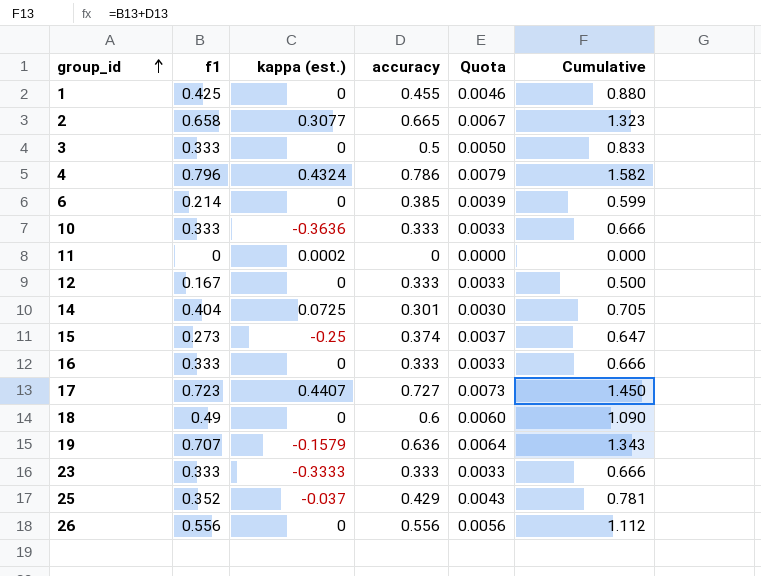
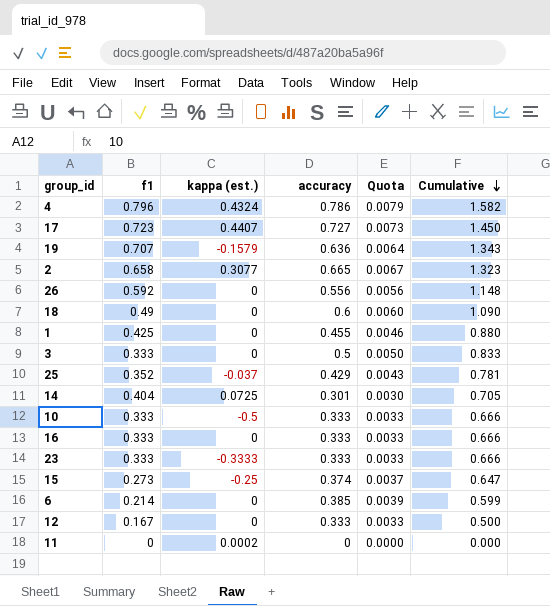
row order: group_id ascending -> Cumulative descending
26 | f1: 0.556 -> 0.592
26 | Cumulative: 1.112 -> 1.148
10 | kappa (est.): -0.3636 -> -0.5

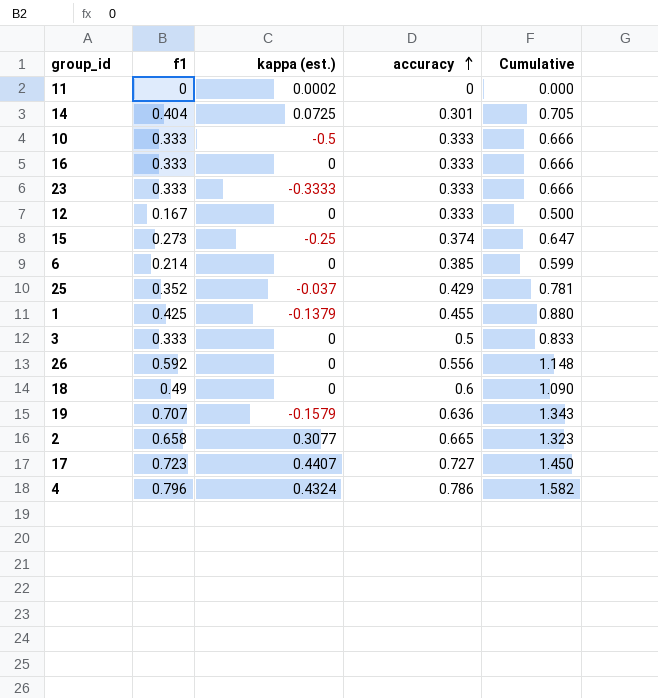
row order: Cumulative descending -> accuracy ascending
column Quota | formula: [accuracy] * 0.01 -> none
1 | kappa (est.): 0 -> -0.1379

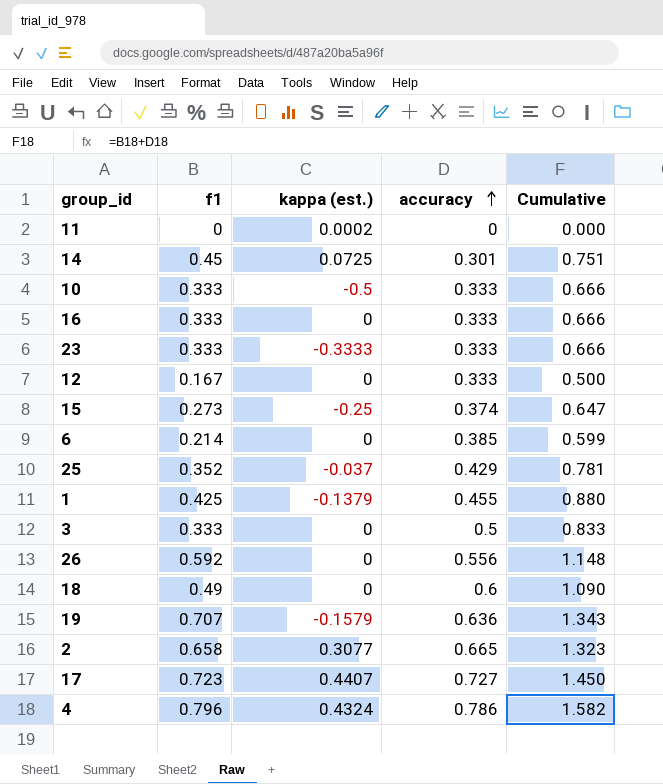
14 | f1: 0.404 -> 0.45
14 | Cumulative: 0.705 -> 0.751

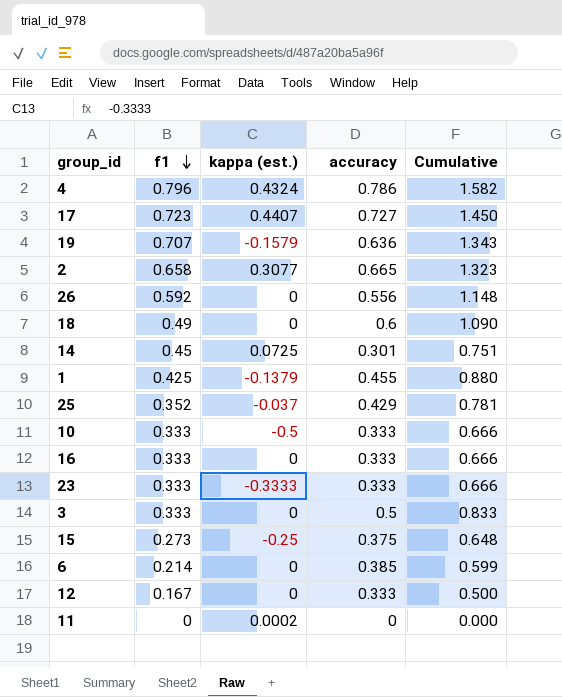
row order: accuracy ascending -> f1 descending
15 | accuracy: 0.374 -> 0.375
15 | Cumulative: 0.647 -> 0.648

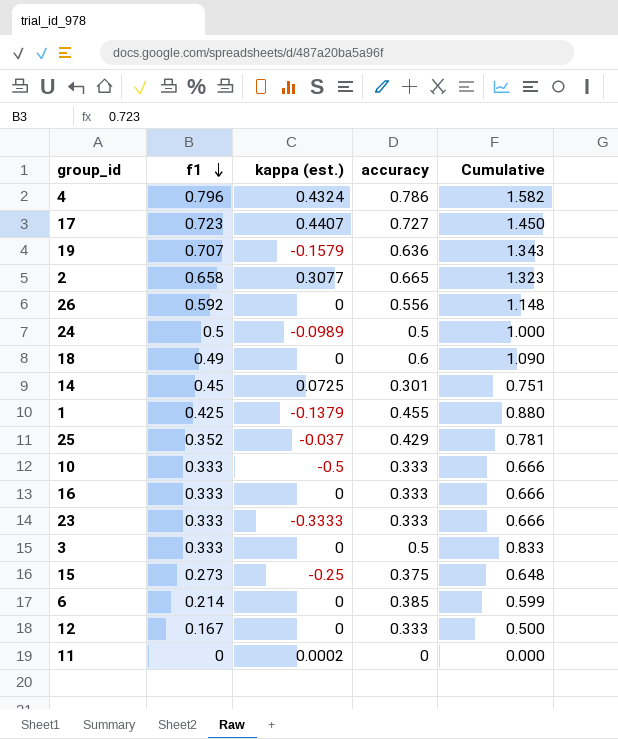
row 24: none -> 0.5 | -0.0989 | 0.5 | 1.000

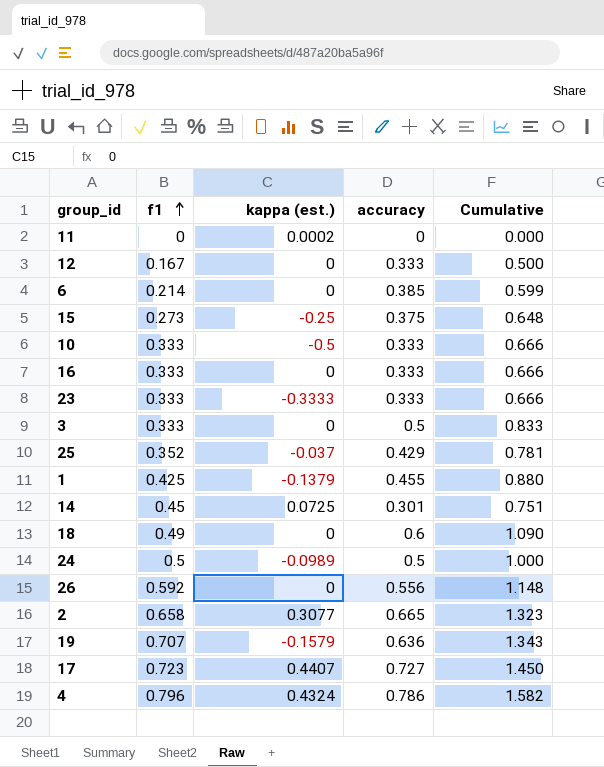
row order: f1 descending -> f1 ascending

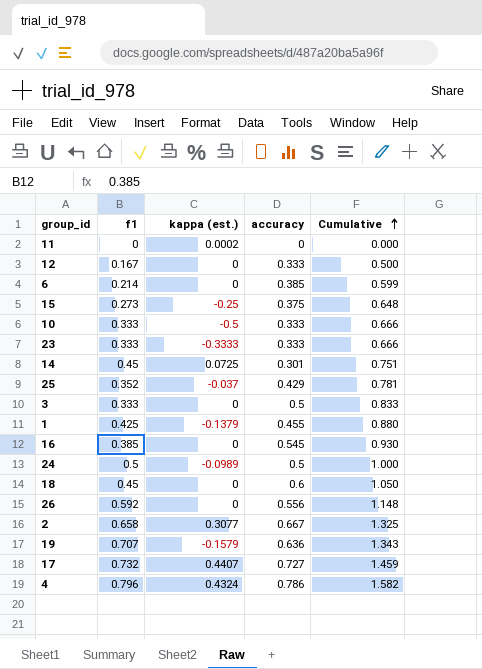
row order: f1 ascending -> Cumulative ascending
16 | f1: 0.333 -> 0.385
16 | accuracy: 0.333 -> 0.545
16 | Cumulative: 0.666 -> 0.930
18 | f1: 0.49 -> 0.45
18 | Cumulative: 1.090 -> 1.050
2 | accuracy: 0.665 -> 0.667
2 | Cumulative: 1.323 -> 1.325
17 | f1: 0.723 -> 0.732
17 | Cumulative: 1.450 -> 1.459

